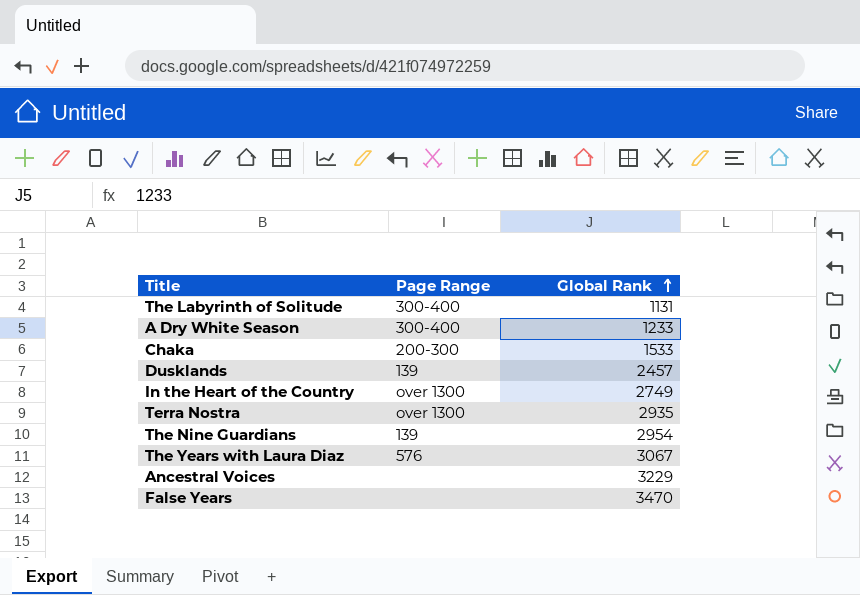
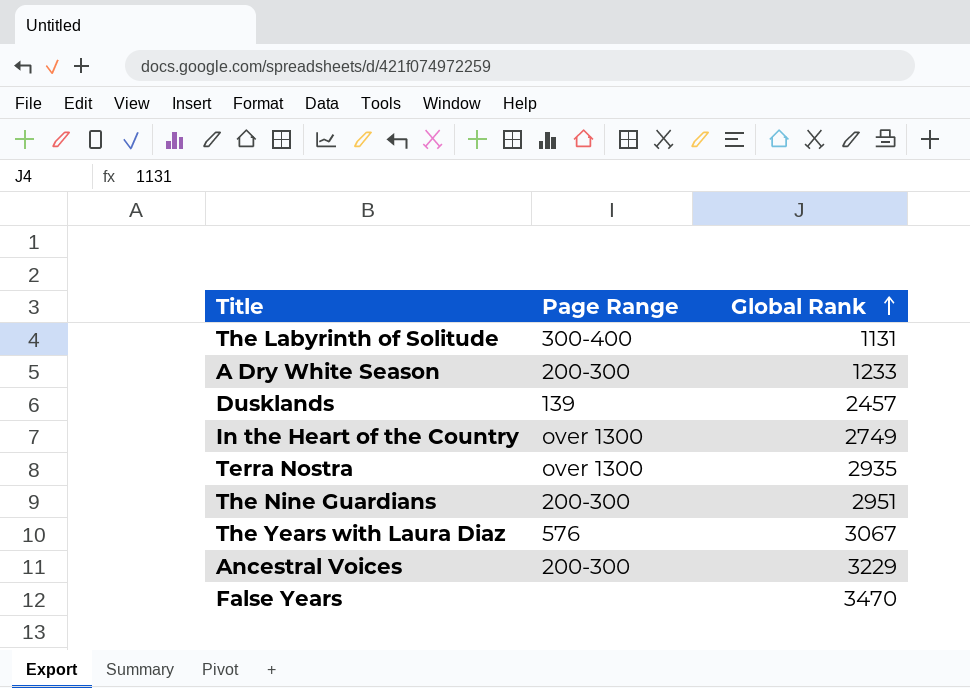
row Chaka: 200-300 | 1533 -> none
A Dry White Season | Page Range: 300-400 -> 200-300
The Nine Guardians | Page Range: 139 -> 200-300
The Nine Guardians | Global Rank: 2954 -> 2951
Ancestral Voices | Page Range: none -> 200-300

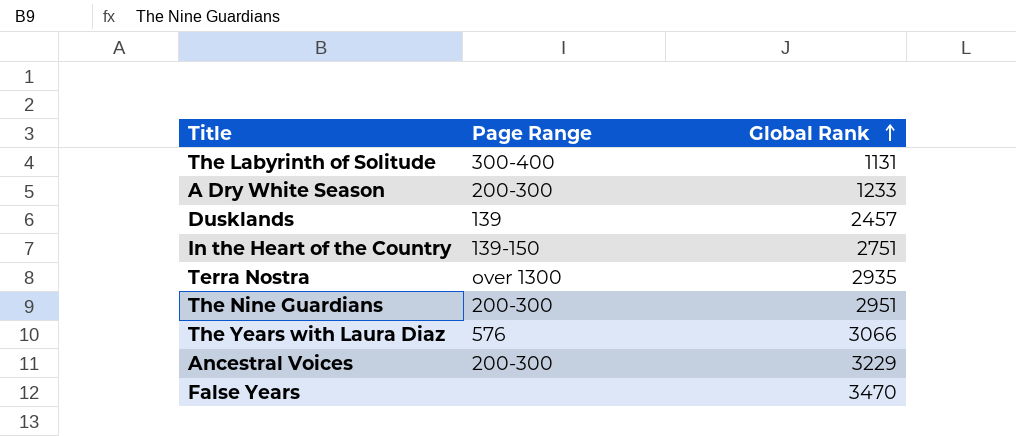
In the Heart of the Country | Page Range: over 1300 -> 139-150
In the Heart of the Country | Global Rank: 2749 -> 2751
The Years with Laura Diaz | Global Rank: 3067 -> 3066

